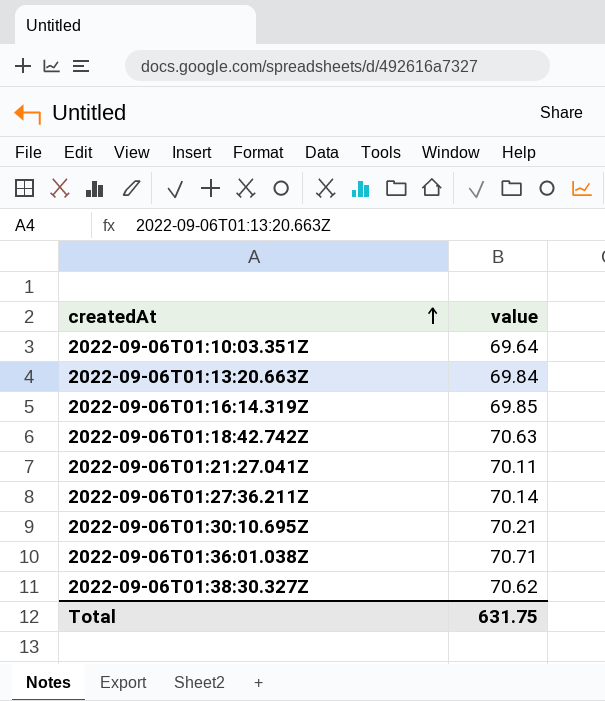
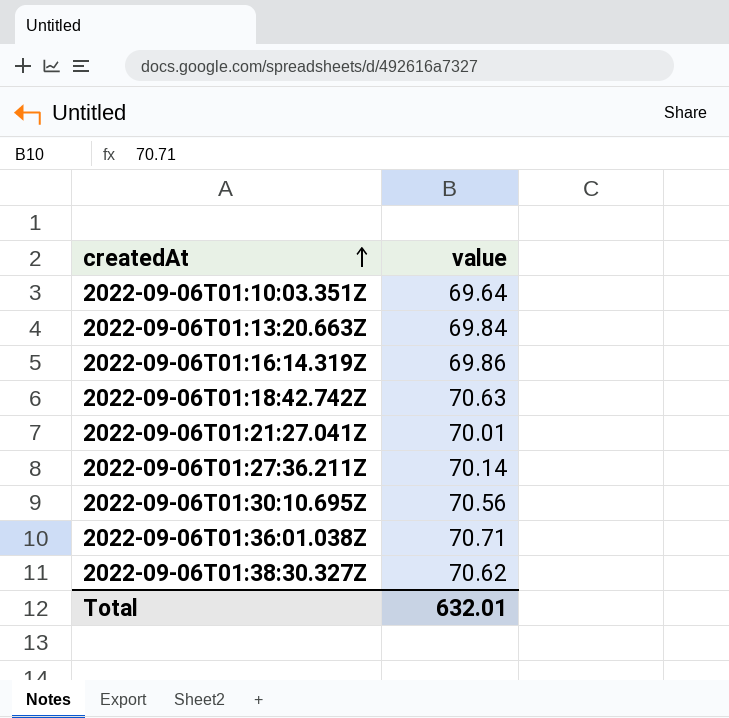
2022-09-06T01:16:14.319Z | value: 69.85 -> 69.86
2022-09-06T01:21:27.041Z | value: 70.11 -> 70.01
2022-09-06T01:30:10.695Z | value: 70.21 -> 70.56
Total | value: 631.75 -> 632.01

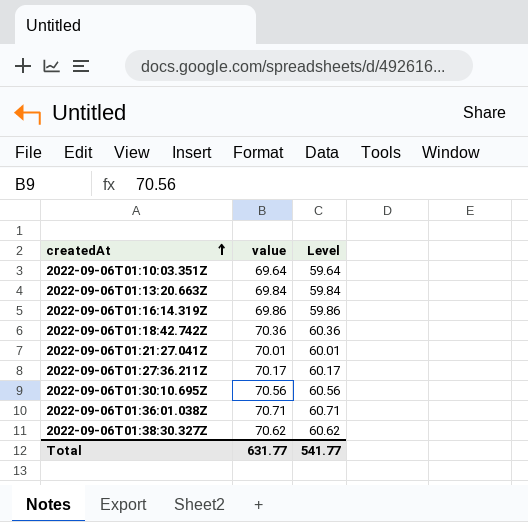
column Level | formula: none -> [value] - 10
2022-09-06T01:18:42.742Z | value: 70.63 -> 70.36
2022-09-06T01:27:36.211Z | value: 70.14 -> 70.17
Total | value: 632.01 -> 631.77

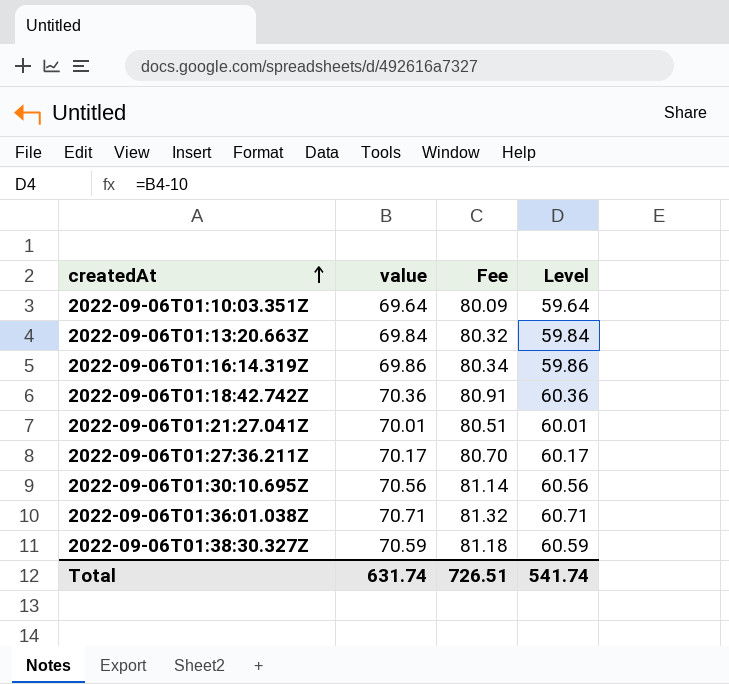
column Fee | formula: none -> [value] * 1.15
2022-09-06T01:38:30.327Z | value: 70.62 -> 70.59
2022-09-06T01:38:30.327Z | Level: 60.62 -> 60.59
Total | value: 631.77 -> 631.74
Total | Level: 541.77 -> 541.74

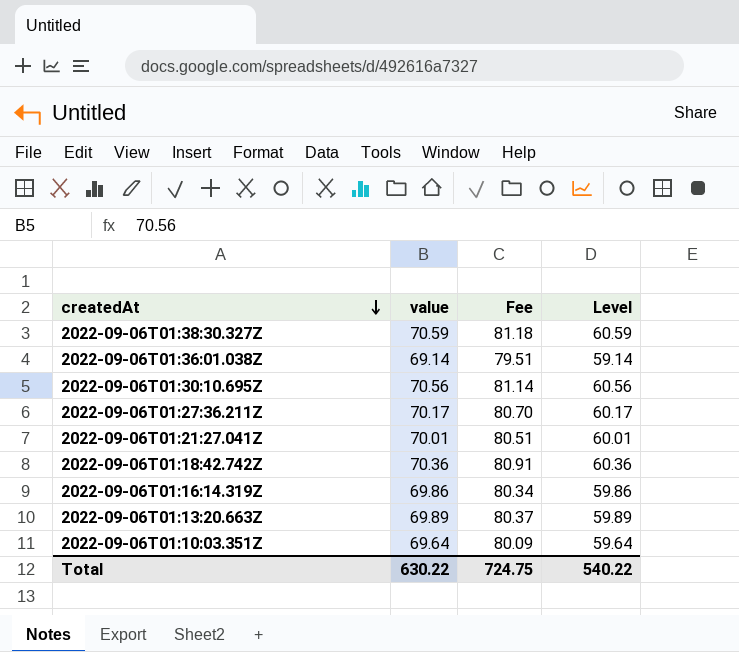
row order: createdAt ascending -> createdAt descending
2022-09-06T01:36:01.038Z | value: 70.71 -> 69.14
2022-09-06T01:36:01.038Z | Fee: 81.32 -> 79.51
2022-09-06T01:36:01.038Z | Level: 60.71 -> 59.14
2022-09-06T01:13:20.663Z | value: 69.84 -> 69.89
2022-09-06T01:13:20.663Z | Fee: 80.32 -> 80.37
2022-09-06T01:13:20.663Z | Level: 59.84 -> 59.89
Total | value: 631.74 -> 630.22
Total | Fee: 726.51 -> 724.75
Total | Level: 541.74 -> 540.22

